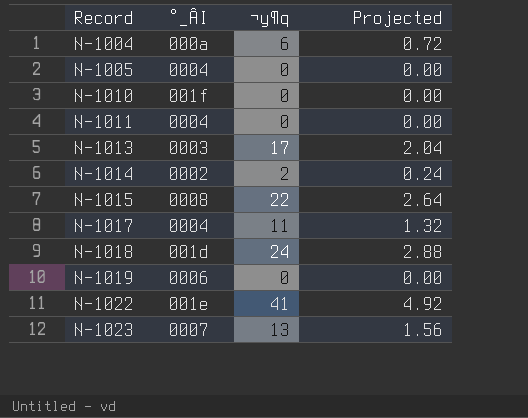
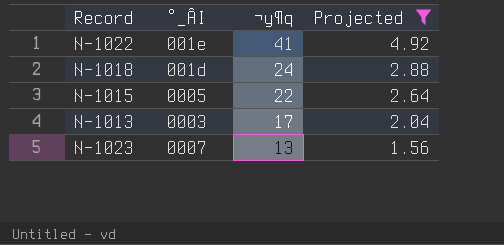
filter: none -> Projected >= 1.56
row order: Record ascending -> ¬y¶q descending
N-1015 | °_ÂI: 0008 -> 0005

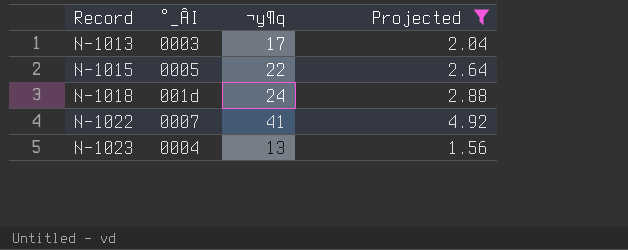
row order: ¬y¶q descending -> Record ascending
N-1022 | °_ÂI: 001e -> 0007
N-1023 | °_ÂI: 0007 -> 0004

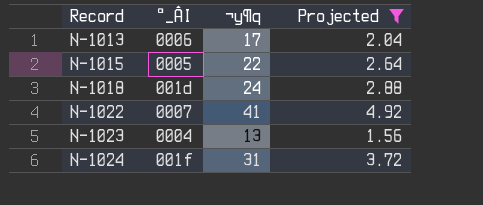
N-1013 | °_ÂI: 0003 -> 0006
row N-1024: none -> 001f | 31 | 3.72

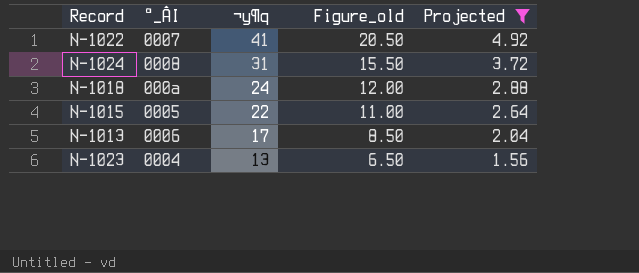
row order: Record ascending -> ¬y¶q descending
column Figure_old | formula: none -> [¬y¶q] * 0.5
N-1024 | °_ÂI: 001f -> 0008
N-1018 | °_ÂI: 001d -> 000a

